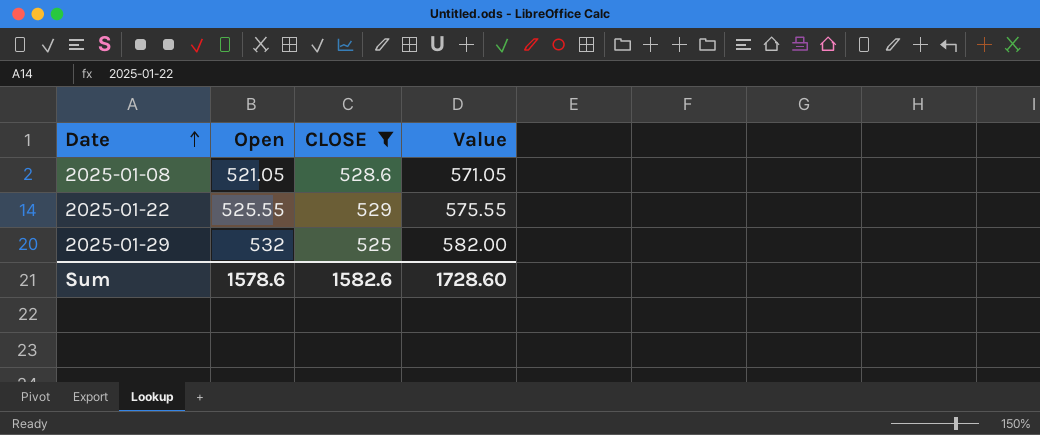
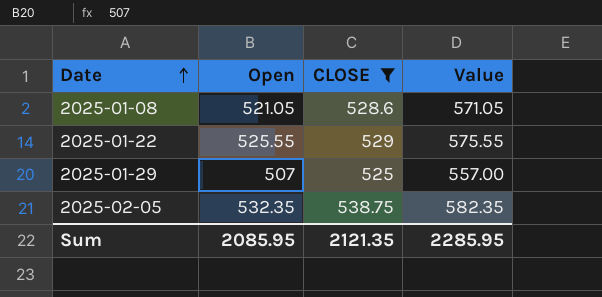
2025-01-29 | Open: 532 -> 507
2025-01-29 | Value: 582.00 -> 557.00
row 2025-02-05: none -> 532.35 | 538.75 | 582.35
Sum | Open: 1578.6 -> 2085.95
Sum | CLOSE: 1582.6 -> 2121.35
Sum | Value: 1728.60 -> 2285.95

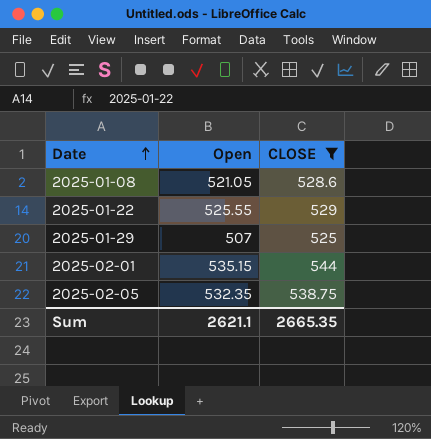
column Value | formula: [Open] + 50 -> none
row 2025-02-01: none -> 535.15 | 544
Sum | Open: 2085.95 -> 2621.1
Sum | CLOSE: 2121.35 -> 2665.35

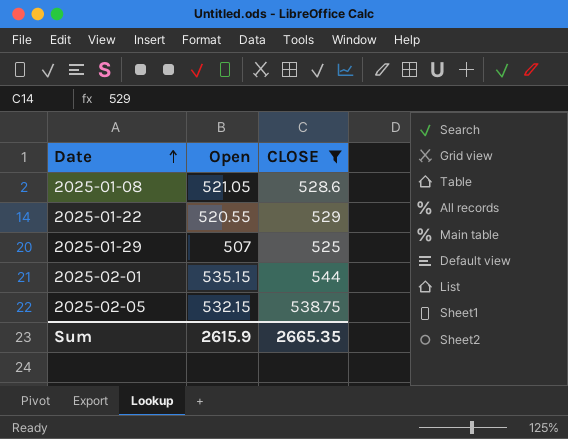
2025-01-22 | Open: 525.55 -> 520.55
2025-02-05 | Open: 532.35 -> 532.15
Sum | Open: 2621.1 -> 2615.9

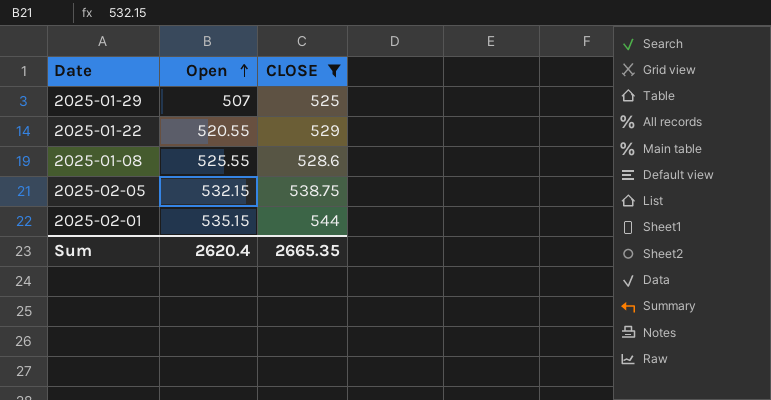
row order: Date ascending -> Open ascending
2025-01-08 | Open: 521.05 -> 525.55
Sum | Open: 2615.9 -> 2620.4

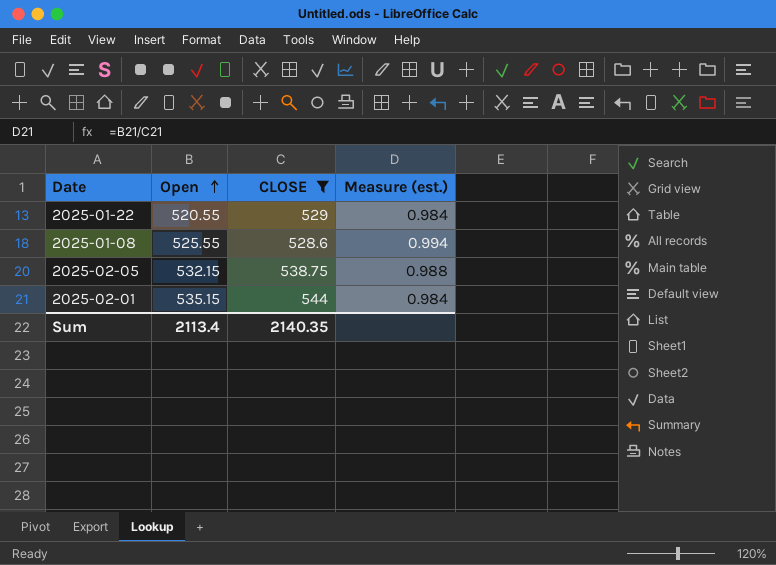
column Measure (est.) | formula: none -> [Open] / [CLOSE]
row 2025-01-29: 507 | 525 -> none
Sum | Open: 2620.4 -> 2113.4
Sum | CLOSE: 2665.35 -> 2140.35

